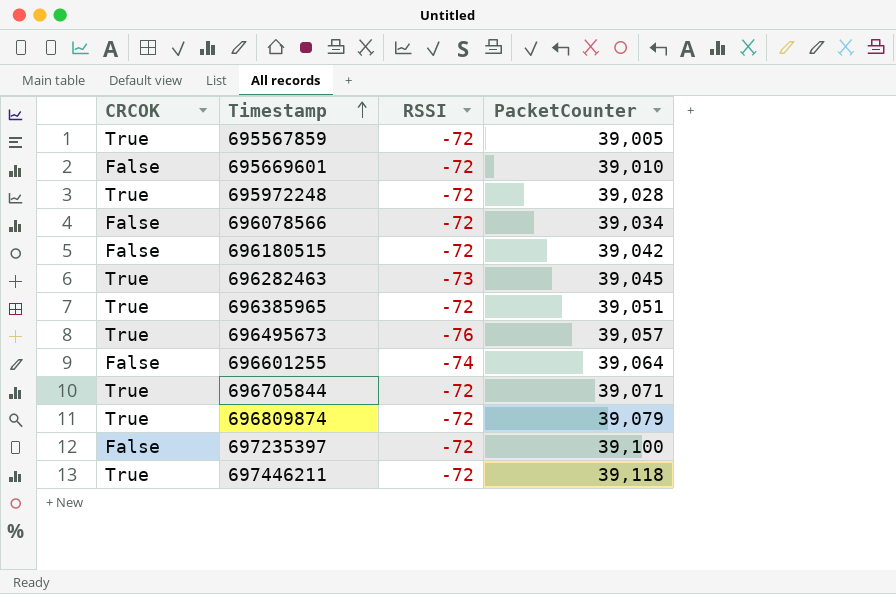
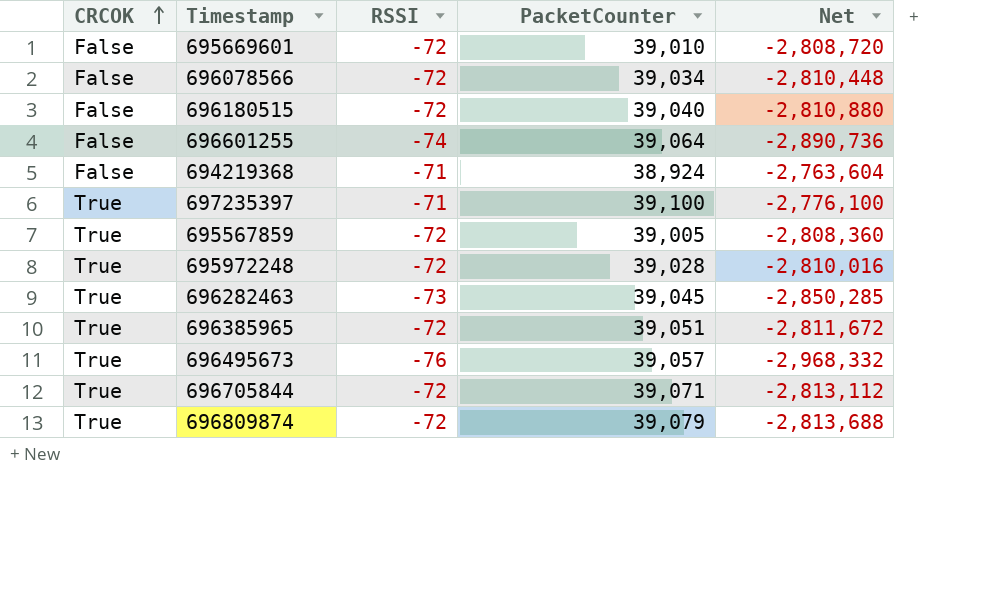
row order: Timestamp ascending -> CRCOK ascending
column Net | formula: none -> [RSSI] * [PacketCounter]
row 697446211: True | -72 | 39,118 -> none
696180515 | PacketCounter: 39,042 -> 39,040
row 694219368: none -> False | -71 | 38,924 | -2,763,604
697235397 | CRCOK: False -> True
697235397 | RSSI: -72 -> -71

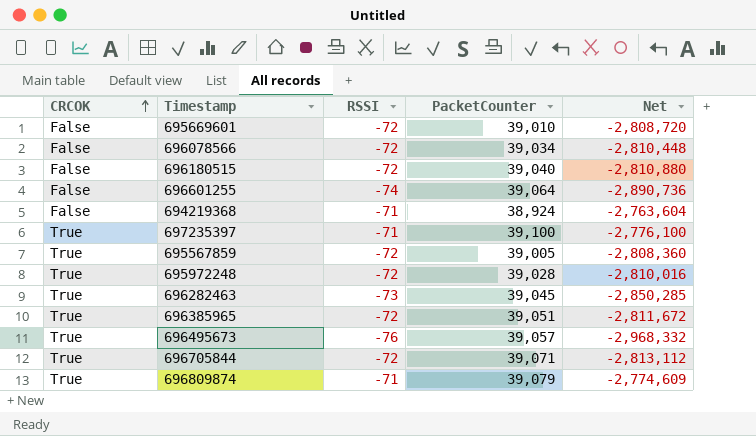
696809874 | RSSI: -72 -> -71
696809874 | Net: -2,813,688 -> -2,774,609

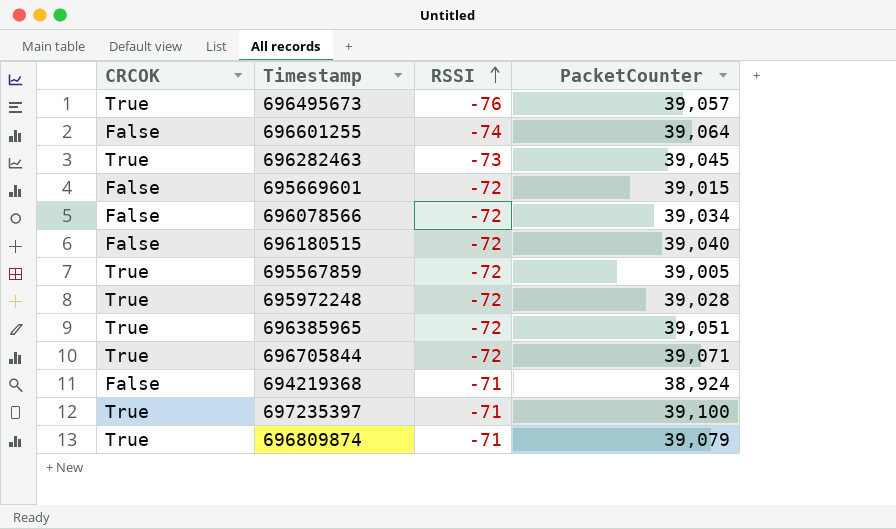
row order: CRCOK ascending -> RSSI ascending
column Net | formula: [RSSI] * [PacketCounter] -> none
695669601 | PacketCounter: 39,010 -> 39,015

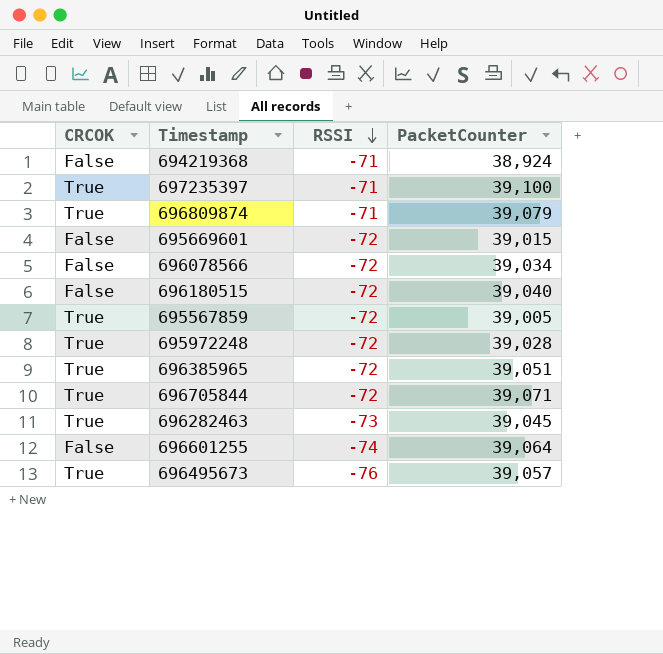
row order: RSSI ascending -> RSSI descending

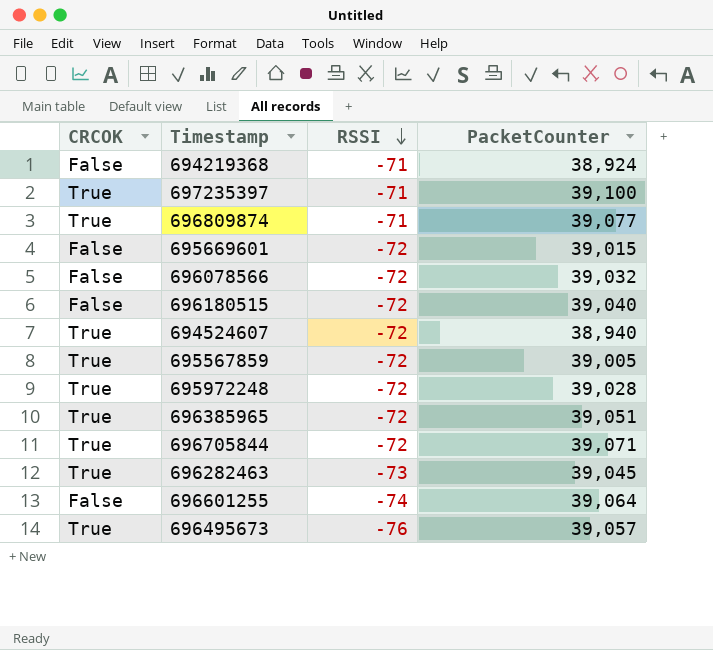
696809874 | PacketCounter: 39,079 -> 39,077
696078566 | PacketCounter: 39,034 -> 39,032
row 694524607: none -> True | -72 | 38,940

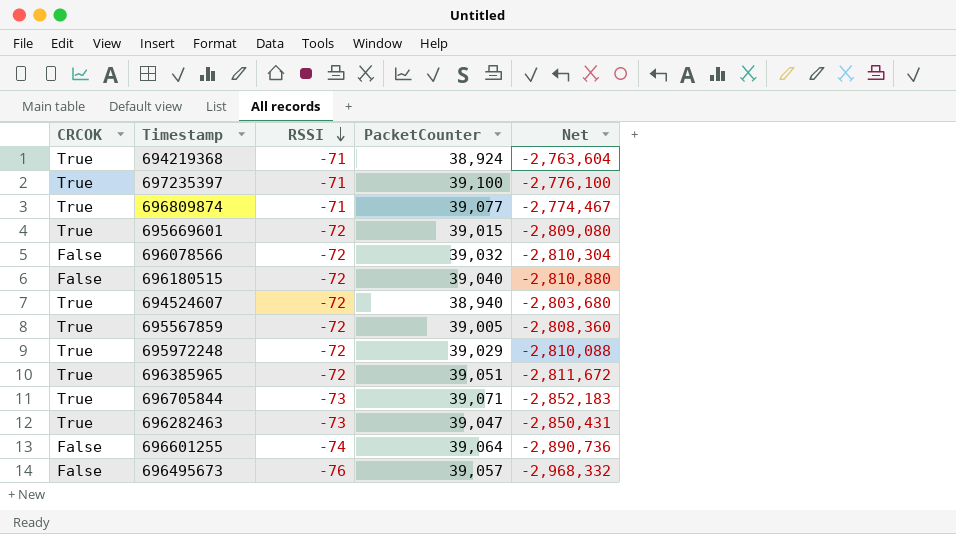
column Net | formula: none -> [RSSI] * [PacketCounter]
694219368 | CRCOK: False -> True
695669601 | CRCOK: False -> True
695972248 | PacketCounter: 39,028 -> 39,029
696705844 | RSSI: -72 -> -73
696282463 | PacketCounter: 39,045 -> 39,047
696495673 | CRCOK: True -> False

